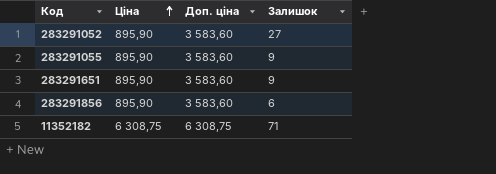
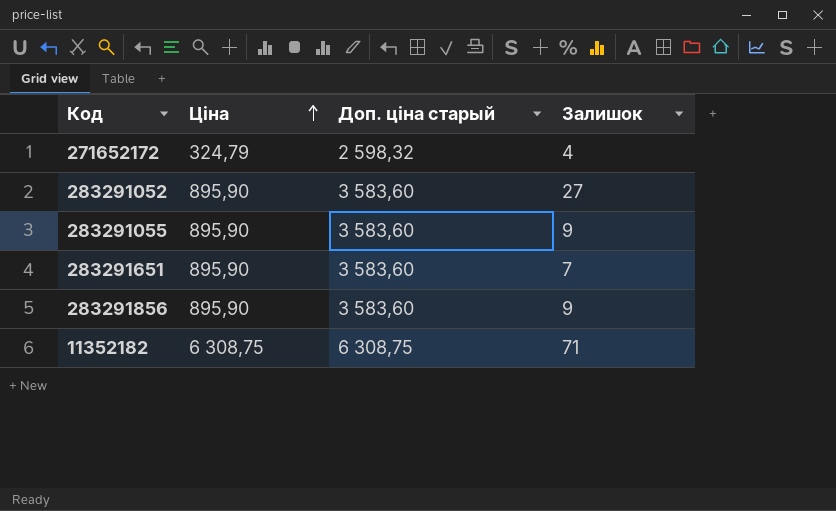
column name: Доп. ціна -> Доп. ціна старый
row 271652172: none -> 324,79 | 2 598,32 | 4
283291651 | Залишок: 9 -> 7
283291856 | Залишок: 6 -> 9

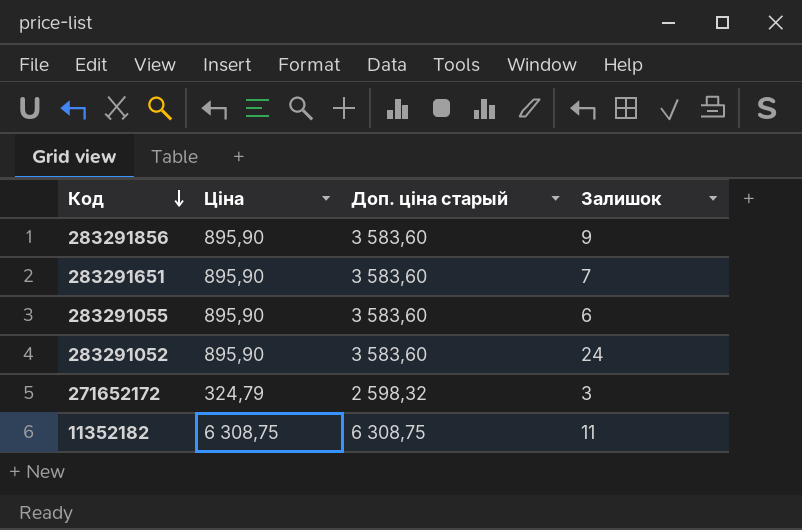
row order: Ціна ascending -> Код descending
283291055 | Залишок: 9 -> 6
283291052 | Залишок: 27 -> 24
271652172 | Залишок: 4 -> 3
11352182 | Залишок: 71 -> 11

